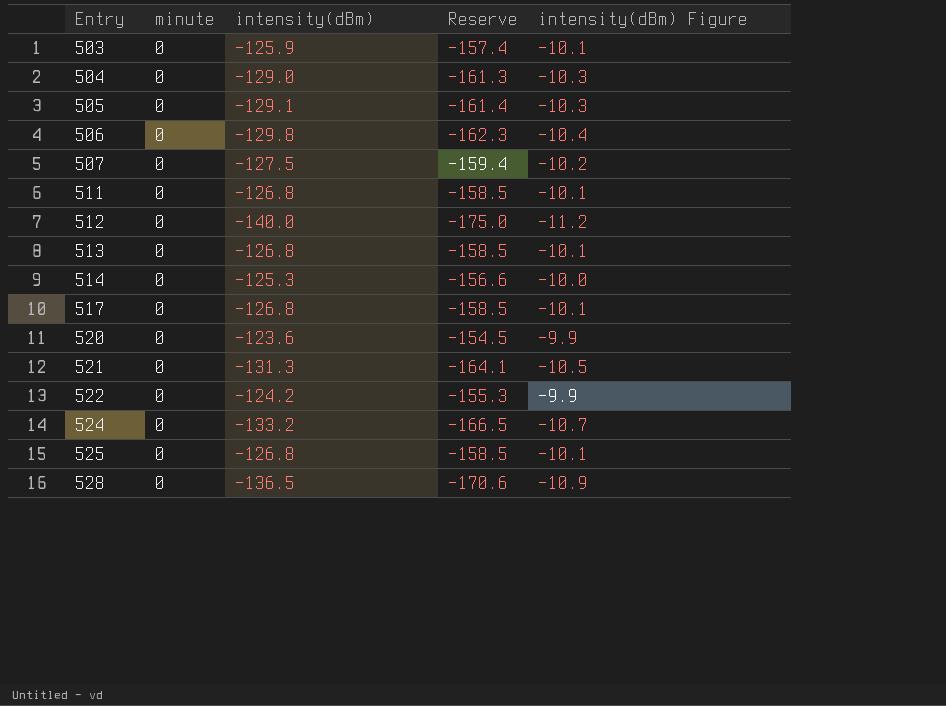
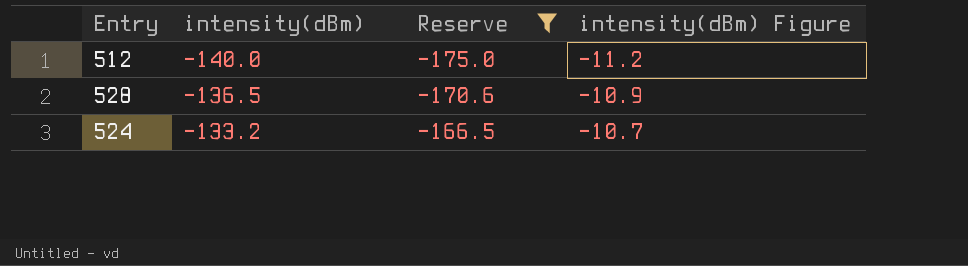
filter: none -> Reserve <= -166.5
row order: Entry ascending -> intensity(dBm) ascending
column minute | position: 2 -> none

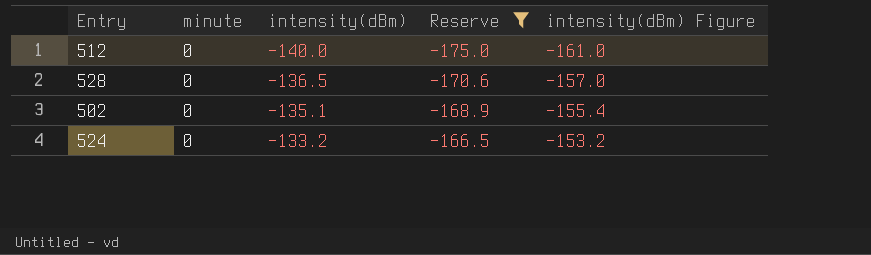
column minute | position: none -> 2
column intensity(dBm) Figure | formula: [intensity(dBm)] * 0.08 -> [intensity(dBm)] * 1.15
row 502: none -> 0 | -135.1 | -168.9 | -155.4

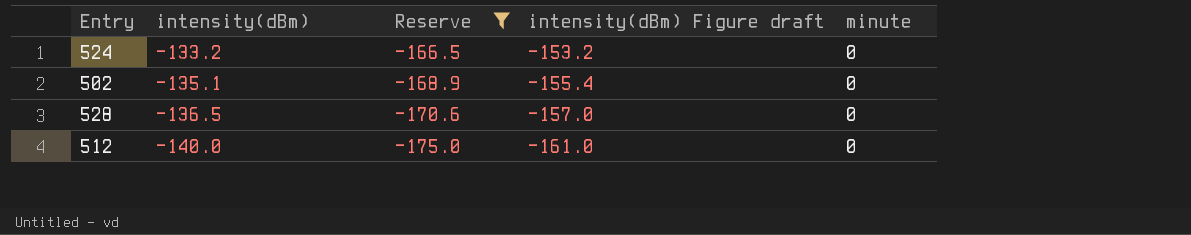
row order: intensity(dBm) ascending -> intensity(dBm) descending
column name: intensity(dBm) Figure -> intensity(dBm) Figure draft
column minute | position: 2 -> 5

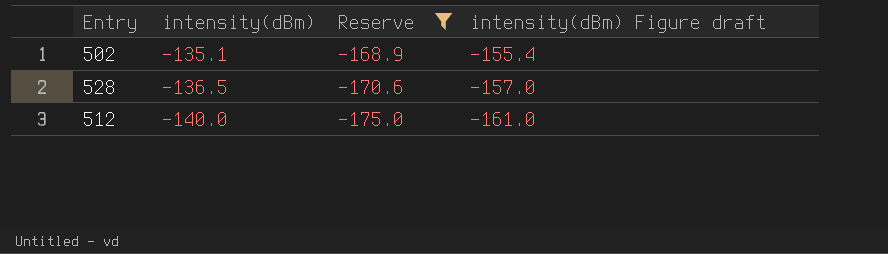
column minute | position: 5 -> none
row 524: -133.2 | -166.5 | -153.2 | 0 -> none

